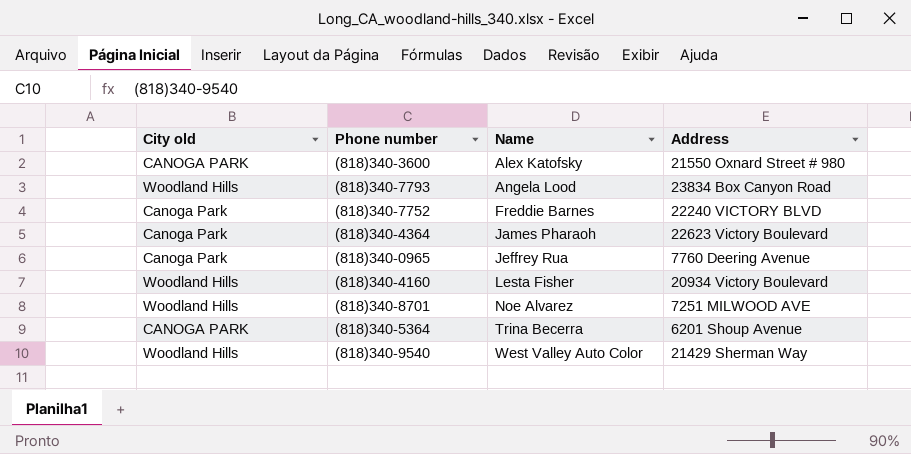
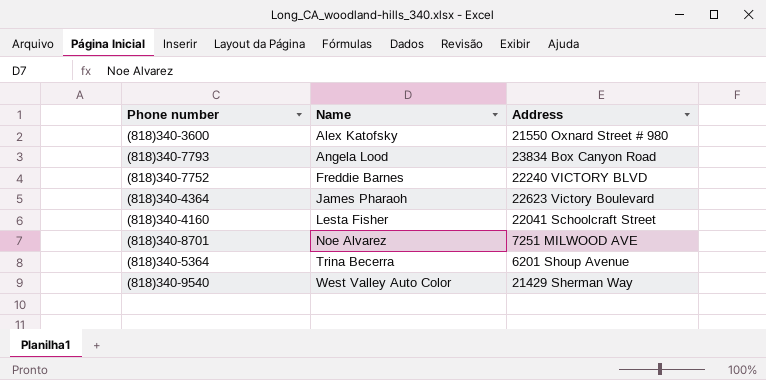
column City old | position: 1 -> none
row (818)340-0965: Canoga Park | Jeffrey Rua | 7760 Deering Avenue -> none
(818)340-4160 | Address: 20934 Victory Boulevard -> 22041 Schoolcraft Street

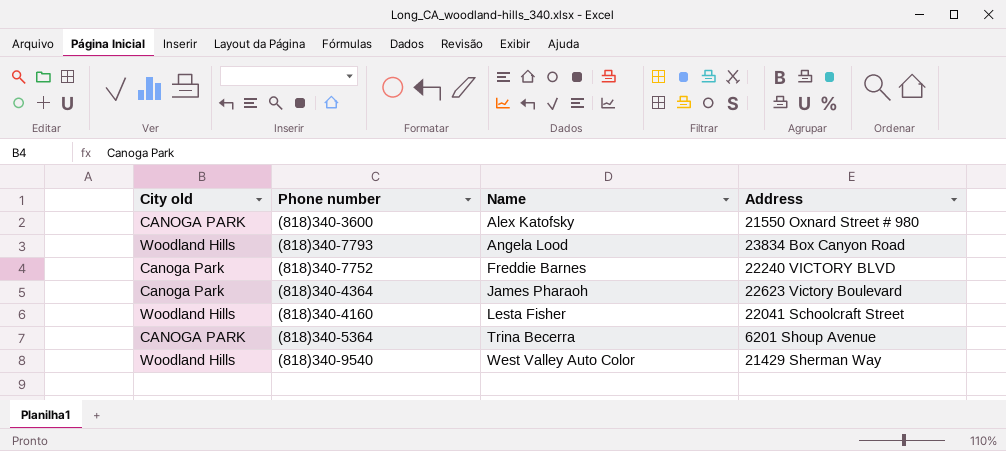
column City old | position: none -> 1
row (818)340-8701: Noe Alvarez | 7251 MILWOOD AVE -> none

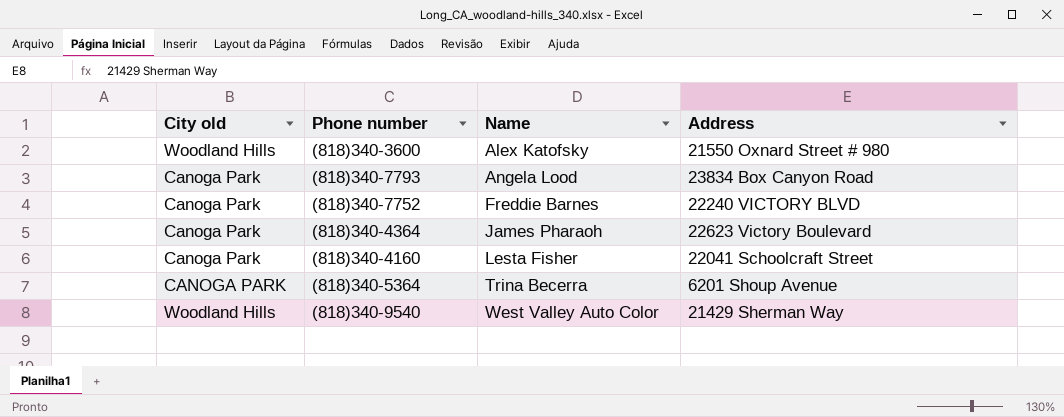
(818)340-3600 | City old: CANOGA PARK -> Woodland Hills
(818)340-7793 | City old: Woodland Hills -> Canoga Park
(818)340-4160 | City old: Woodland Hills -> Canoga Park

